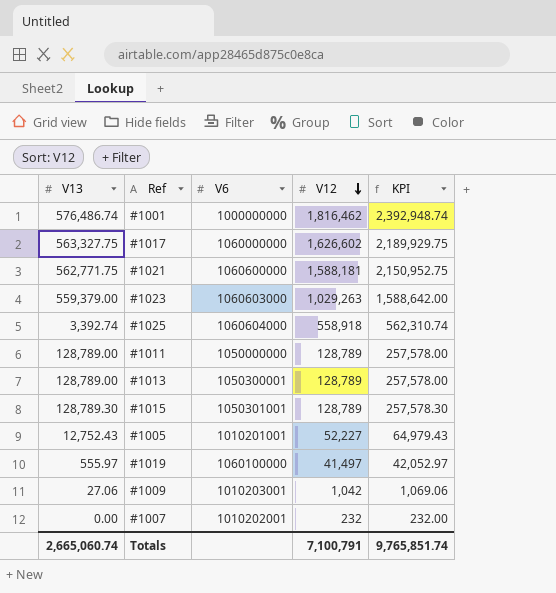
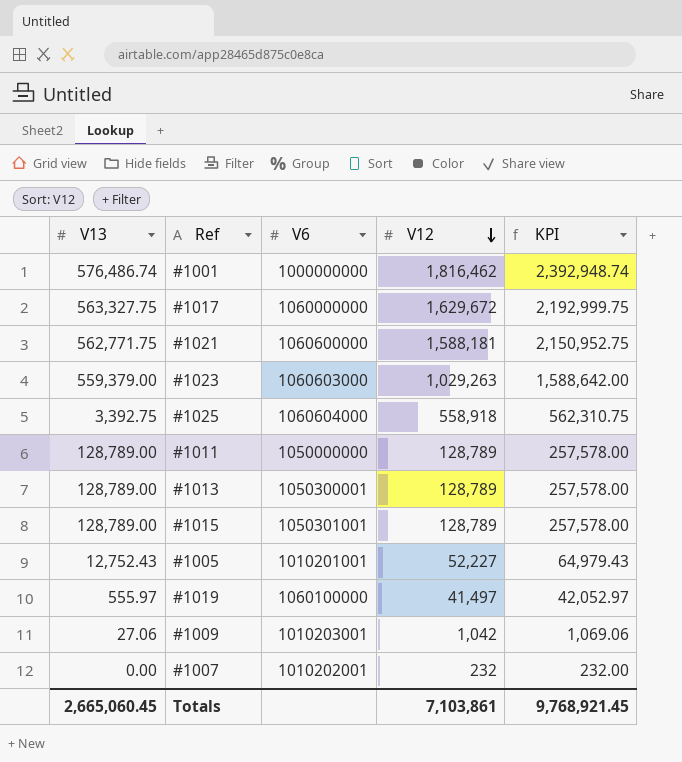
#1017 | V12: 1,626,602 -> 1,629,672
#1017 | KPI: 2,189,929.75 -> 2,192,999.75
#1025 | V13: 3,392.74 -> 3,392.75
#1025 | KPI: 562,310.74 -> 562,310.75
#1015 | V13: 128,789.30 -> 128,789.00
#1015 | KPI: 257,578.30 -> 257,578.00
Totals | V13: 2,665,060.74 -> 2,665,060.45
Totals | V12: 7,100,791 -> 7,103,861
Totals | KPI: 9,765,851.74 -> 9,768,921.45

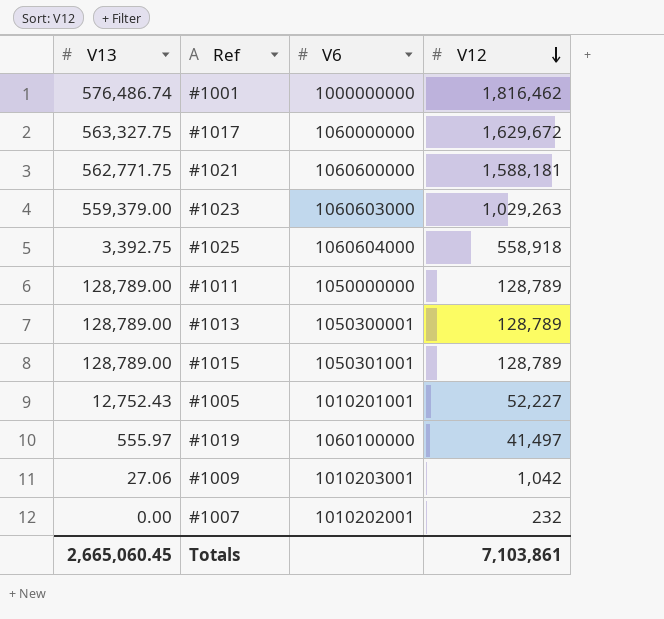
column KPI | formula: [V13] + [V12] -> none

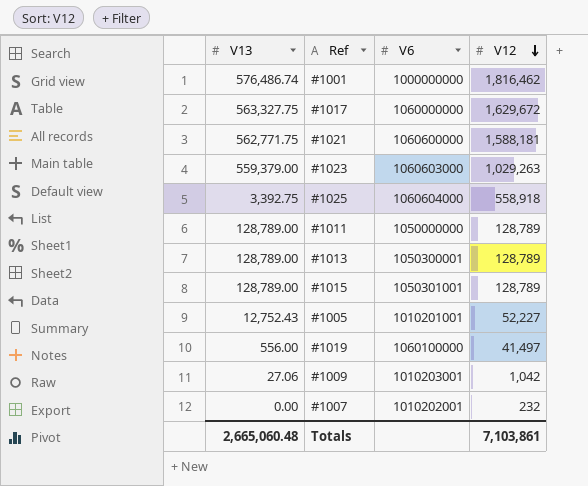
#1019 | V13: 555.97 -> 556.00
Totals | V13: 2,665,060.45 -> 2,665,060.48

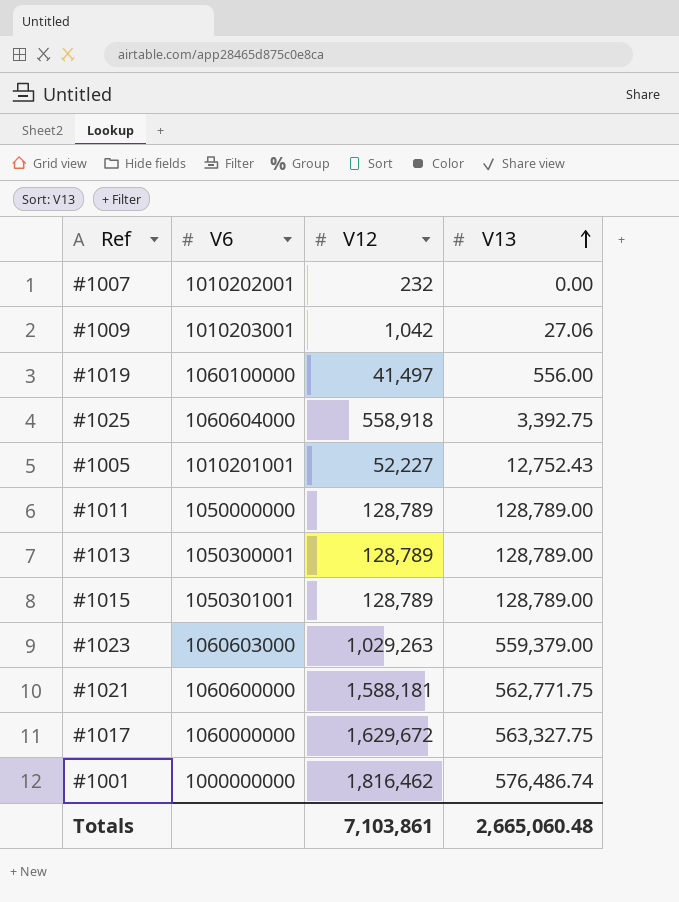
row order: V12 descending -> V13 ascending
column V13 | position: 1 -> 4

